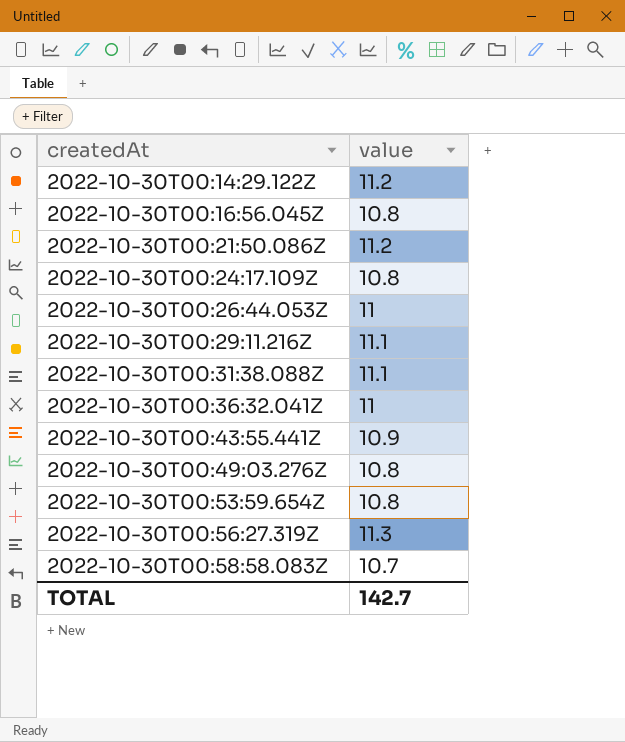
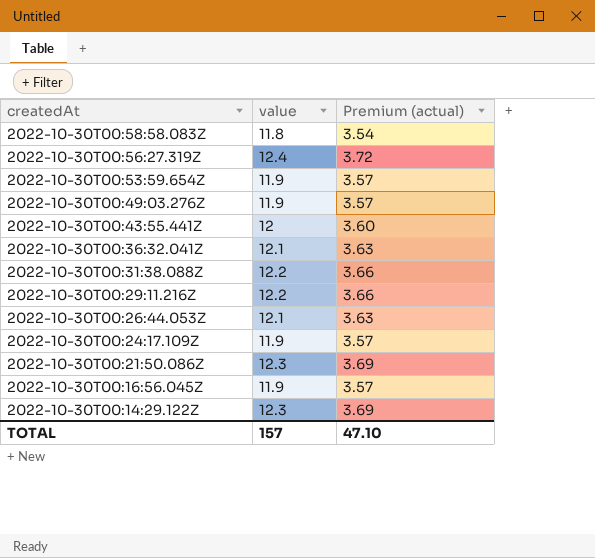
row order: createdAt ascending -> createdAt descending
column Premium (actual) | formula: none -> [value] * 0.3
2022-10-30T00:58:58.083Z | value: 10.7 -> 11.8
2022-10-30T00:56:27.319Z | value: 11.3 -> 12.4
2022-10-30T00:53:59.654Z | value: 10.8 -> 11.9
2022-10-30T00:49:03.276Z | value: 10.8 -> 11.9
2022-10-30T00:43:55.441Z | value: 10.9 -> 12
2022-10-30T00:36:32.041Z | value: 11 -> 12.1
2022-10-30T00:31:38.088Z | value: 11.1 -> 12.2
2022-10-30T00:29:11.216Z | value: 11.1 -> 12.2
2022-10-30T00:26:44.053Z | value: 11 -> 12.1
2022-10-30T00:24:17.109Z | value: 10.8 -> 11.9
2022-10-30T00:21:50.086Z | value: 11.2 -> 12.3
2022-10-30T00:16:56.045Z | value: 10.8 -> 11.9
2022-10-30T00:14:29.122Z | value: 11.2 -> 12.3
TOTAL | value: 142.7 -> 157

